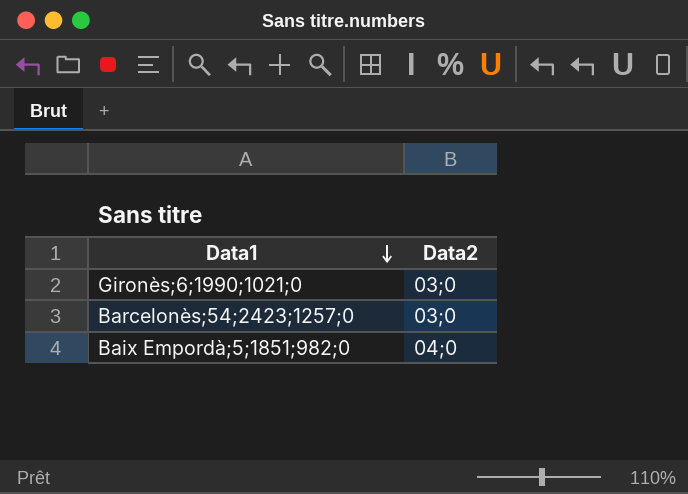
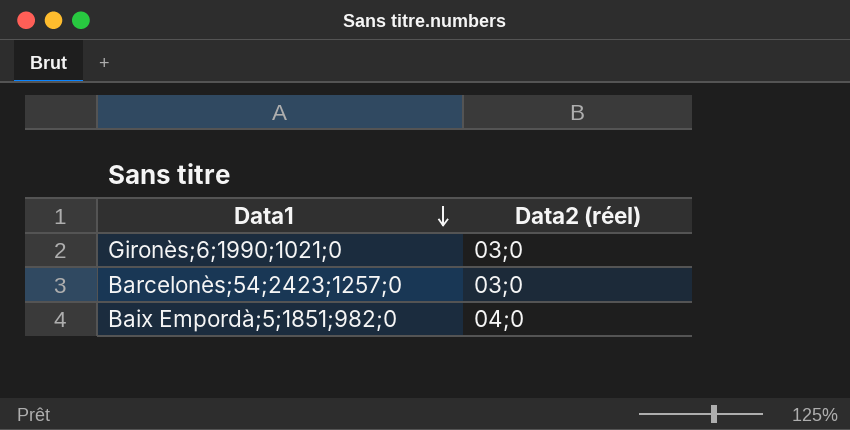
column name: Data2 -> Data2 (réel)

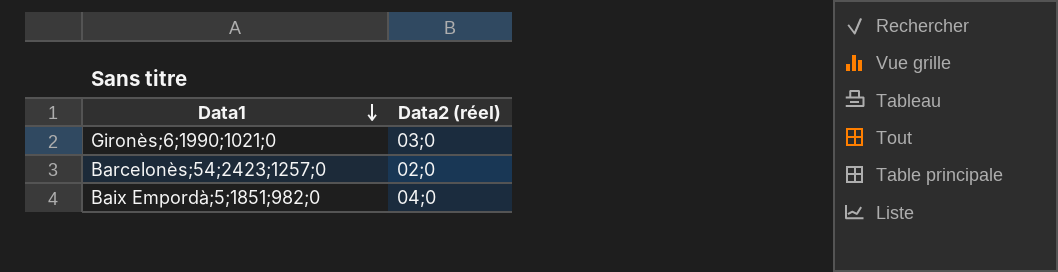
Barcelonès;54;2423;1257;0 | Data2 (réel): 03;0 -> 02;0

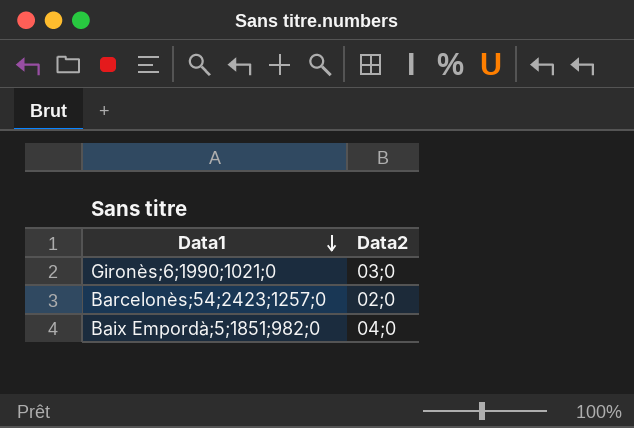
column name: Data2 (réel) -> Data2

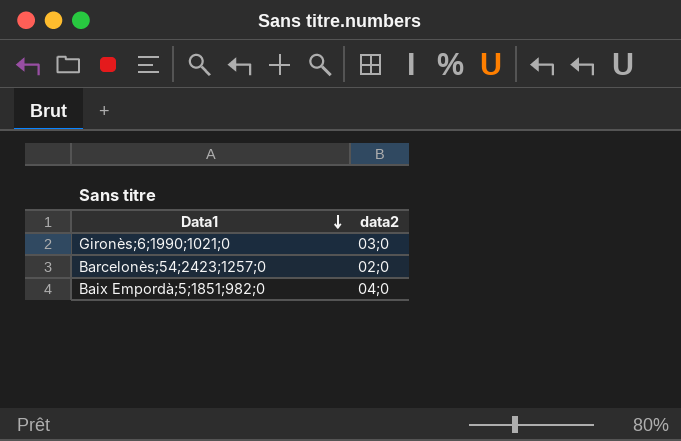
column name: Data2 -> data2

